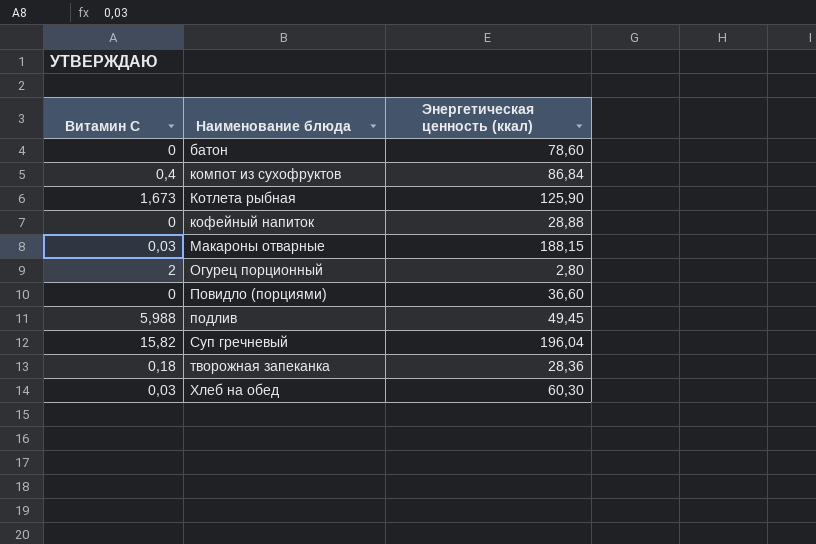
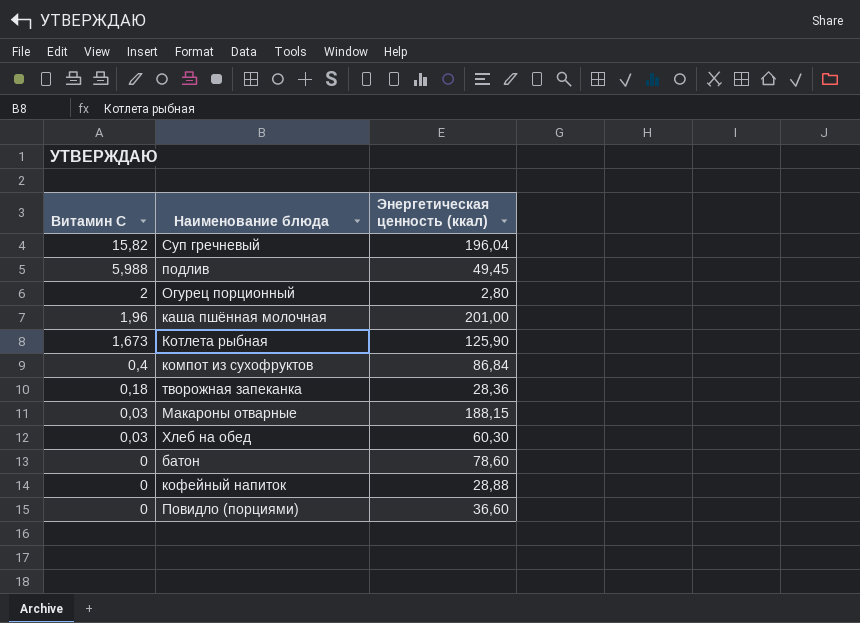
row order: Наименование блюда ascending -> Витамин С descending
row каша пшённая молочная: none -> 1,96 | 201,00

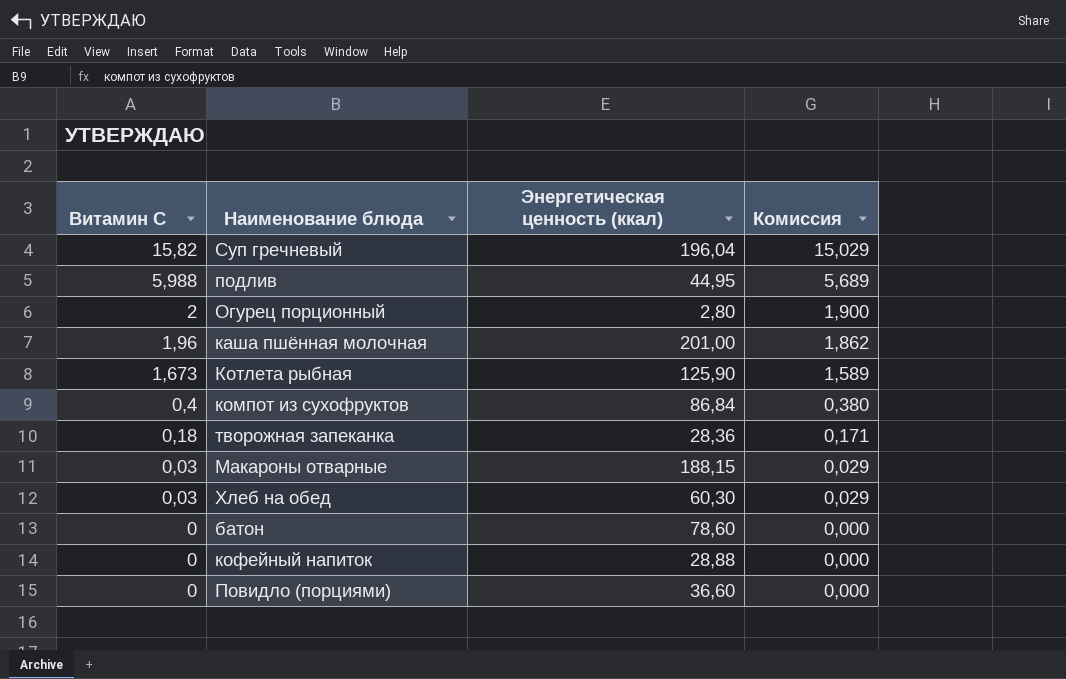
column Комиссия | formula: none -> [Витамин С] * 0,95
подлив | Энергетическая ценность (ккал): 49,45 -> 44,95

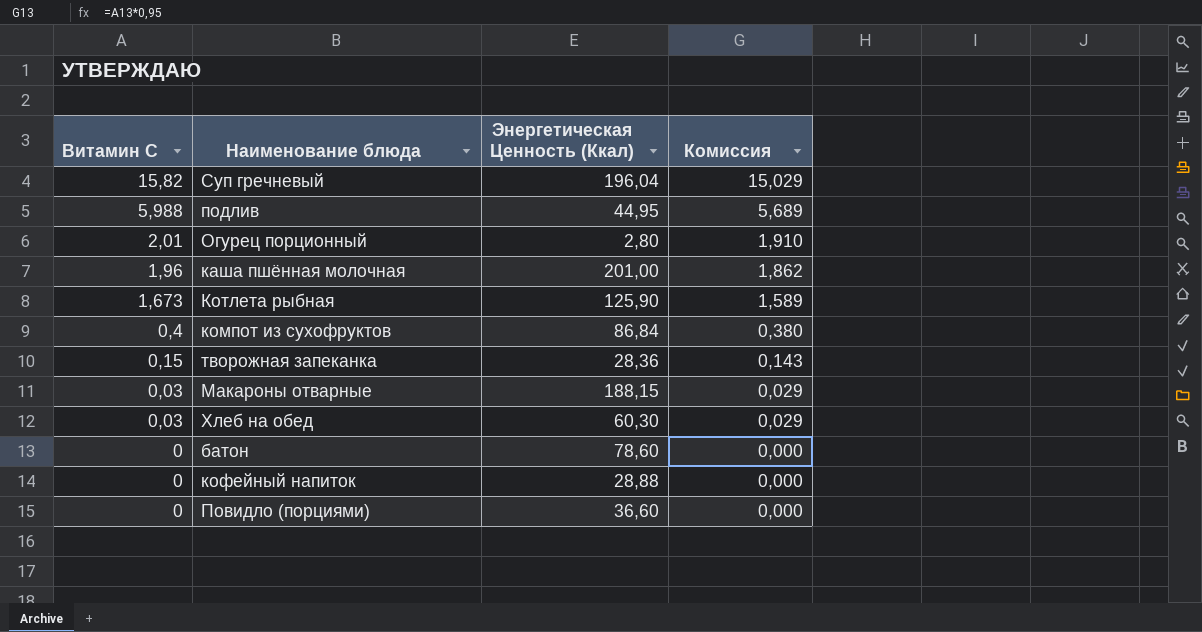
column name: Энергетическая ценность (ккал) -> Энергетическая Ценность (Ккал)
Огурец порционный | Витамин С: 2 -> 2,01
Огурец порционный | Комиссия: 1,900 -> 1,910
творожная запеканка | Витамин С: 0,18 -> 0,15
творожная запеканка | Комиссия: 0,171 -> 0,143

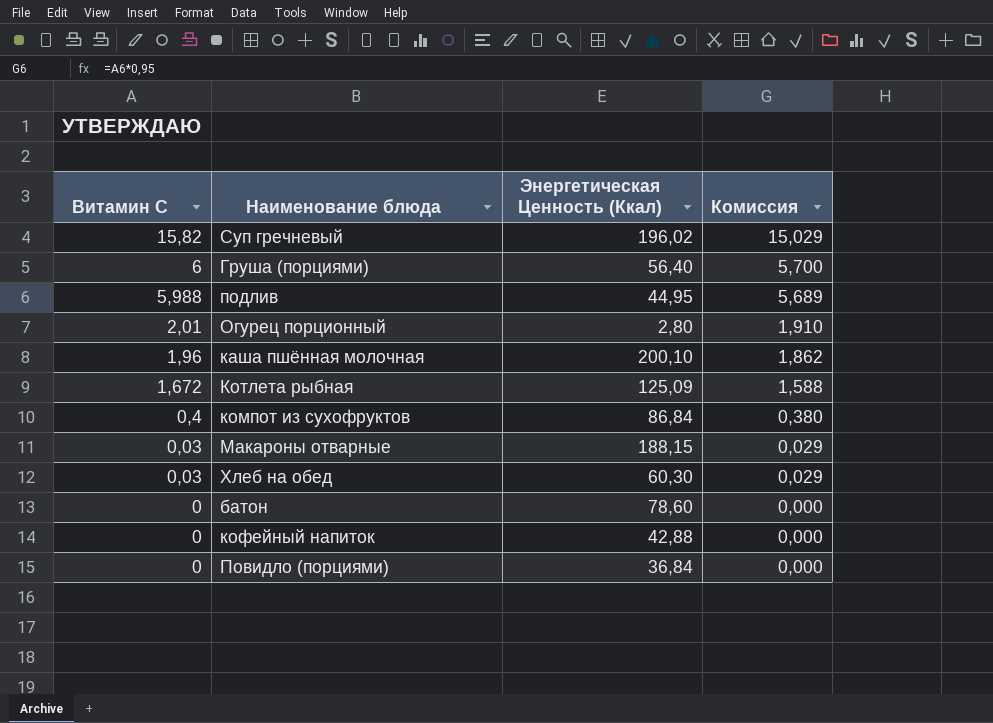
row творожная запеканка: 0,15 | 28,36 | 0,143 -> none
Суп гречневый | Энергетическая Ценность (Ккал): 196,04 -> 196,02
row Груша (порциями): none -> 6 | 56,40 | 5,700
каша пшённая молочная | Энергетическая Ценность (Ккал): 201,00 -> 200,10
Котлета рыбная | Витамин С: 1,673 -> 1,672
Котлета рыбная | Энергетическая Ценность (Ккал): 125,90 -> 125,09
Котлета рыбная | Комиссия: 1,589 -> 1,588
кофейный напиток | Энергетическая Ценность (Ккал): 28,88 -> 42,88
Повидло (порциями) | Энергетическая Ценность (Ккал): 36,60 -> 36,84

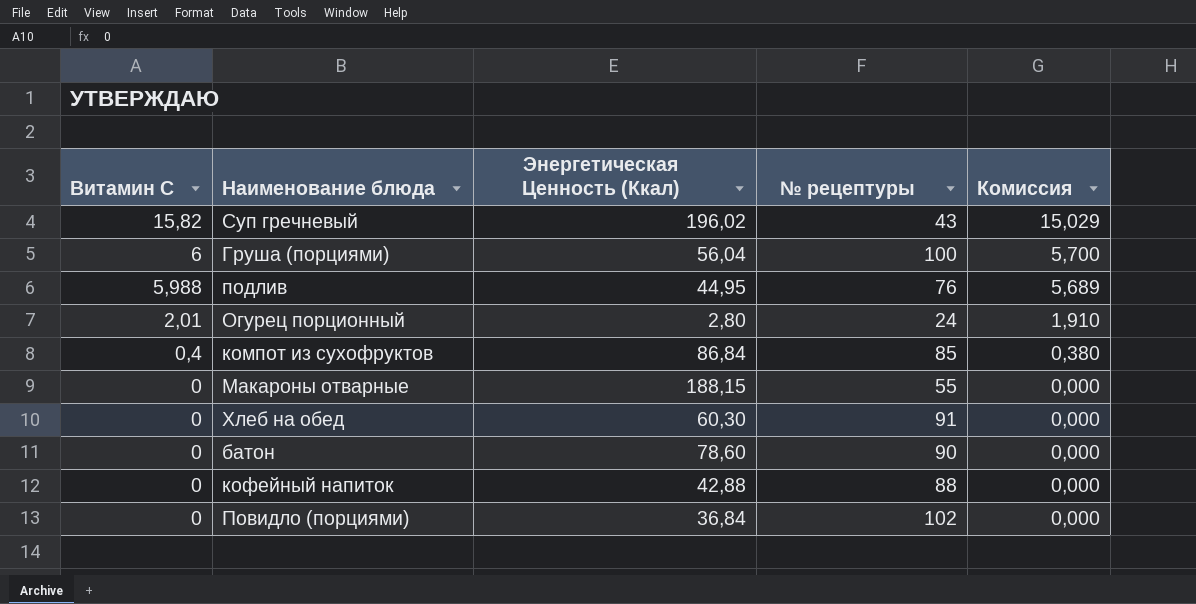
column № рецептуры | position: none -> 4
row каша пшённая молочная: 1,96 | 200,10 | 1,862 -> none
row Котлета рыбная: 1,672 | 125,09 | 1,588 -> none
Груша (порциями) | Энергетическая Ценность (Ккал): 56,40 -> 56,04
Макароны отварные | Витамин С: 0,03 -> 0
Макароны отварные | Комиссия: 0,029 -> 0,000
Хлеб на обед | Витамин С: 0,03 -> 0
Хлеб на обед | Комиссия: 0,029 -> 0,000

